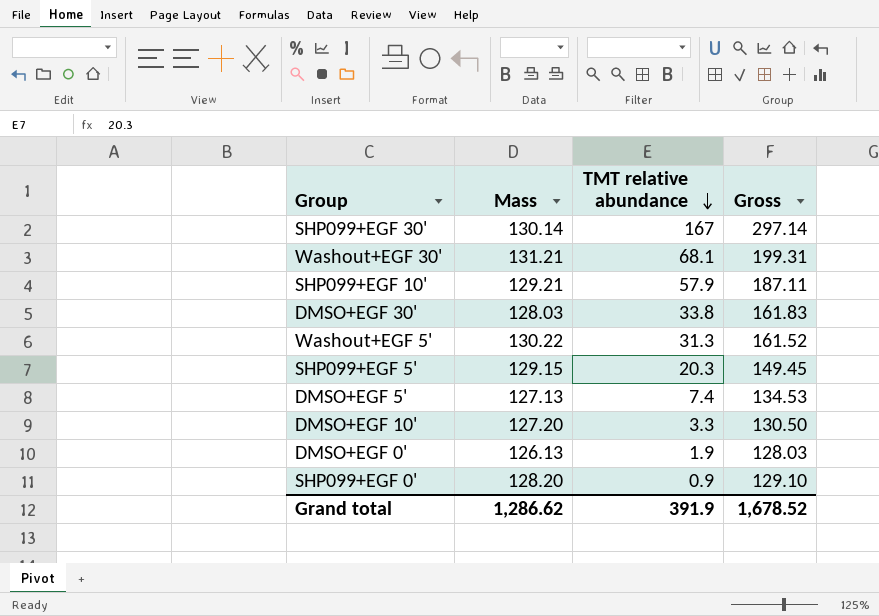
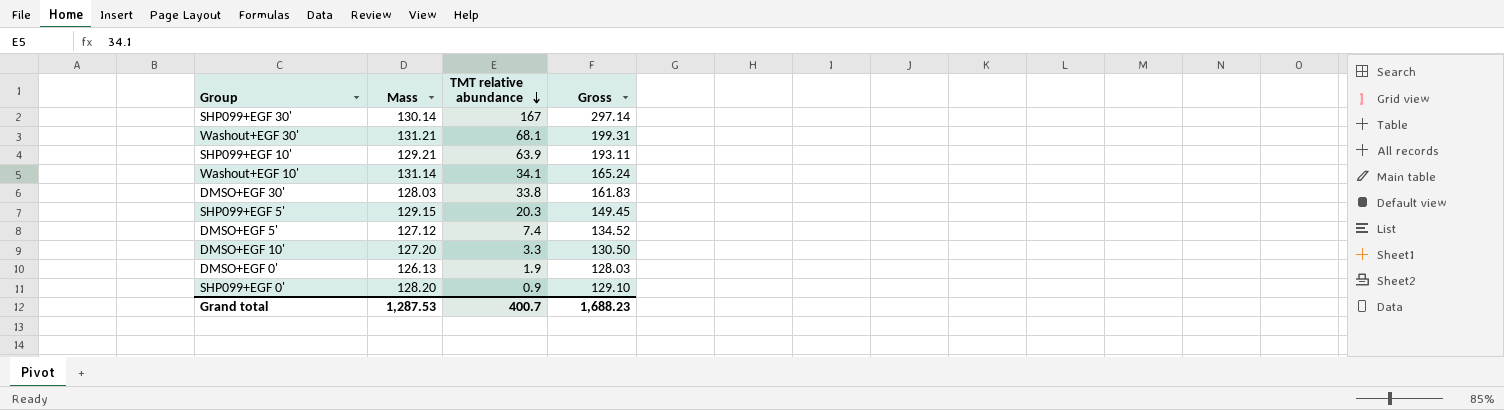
row Washout+EGF 5': 130.22 | 31.3 | 161.52 -> none
SHP099+EGF 10' | TMT relative abundance: 57.9 -> 63.9
SHP099+EGF 10' | Gross: 187.11 -> 193.11
row Washout+EGF 10': none -> 131.14 | 34.1 | 165.24
DMSO+EGF 5' | Mass: 127.13 -> 127.12
DMSO+EGF 5' | Gross: 134.53 -> 134.52
Grand total | Mass: 1,286.62 -> 1,287.53
Grand total | TMT relative abundance: 391.9 -> 400.7
Grand total | Gross: 1,678.52 -> 1,688.23

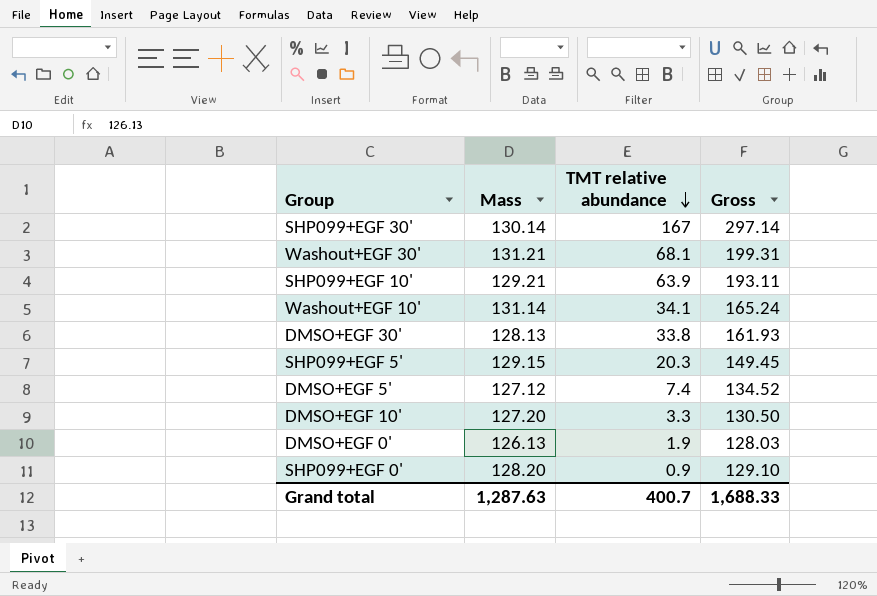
DMSO+EGF 30' | Mass: 128.03 -> 128.13
DMSO+EGF 30' | Gross: 161.83 -> 161.93
Grand total | Mass: 1,287.53 -> 1,287.63
Grand total | Gross: 1,688.23 -> 1,688.33

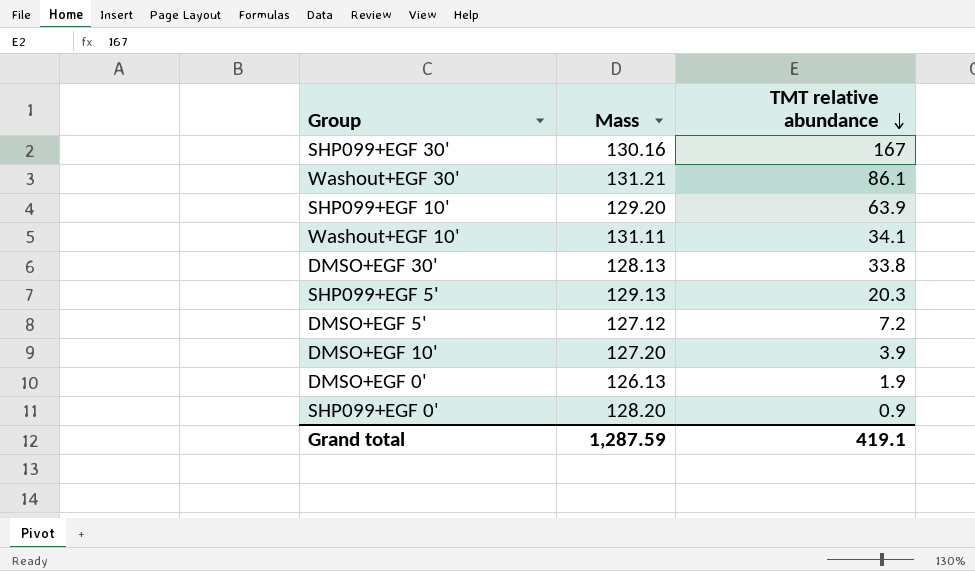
column Gross | formula: [Mass] + [TMT relative abundance] -> none
SHP099+EGF 30' | Mass: 130.14 -> 130.16
Washout+EGF 30' | TMT relative abundance: 68.1 -> 86.1
SHP099+EGF 10' | Mass: 129.21 -> 129.20
Washout+EGF 10' | Mass: 131.14 -> 131.11
SHP099+EGF 5' | Mass: 129.15 -> 129.13
DMSO+EGF 5' | TMT relative abundance: 7.4 -> 7.2
DMSO+EGF 10' | TMT relative abundance: 3.3 -> 3.9
Grand total | Mass: 1,287.63 -> 1,287.59
Grand total | TMT relative abundance: 400.7 -> 419.1

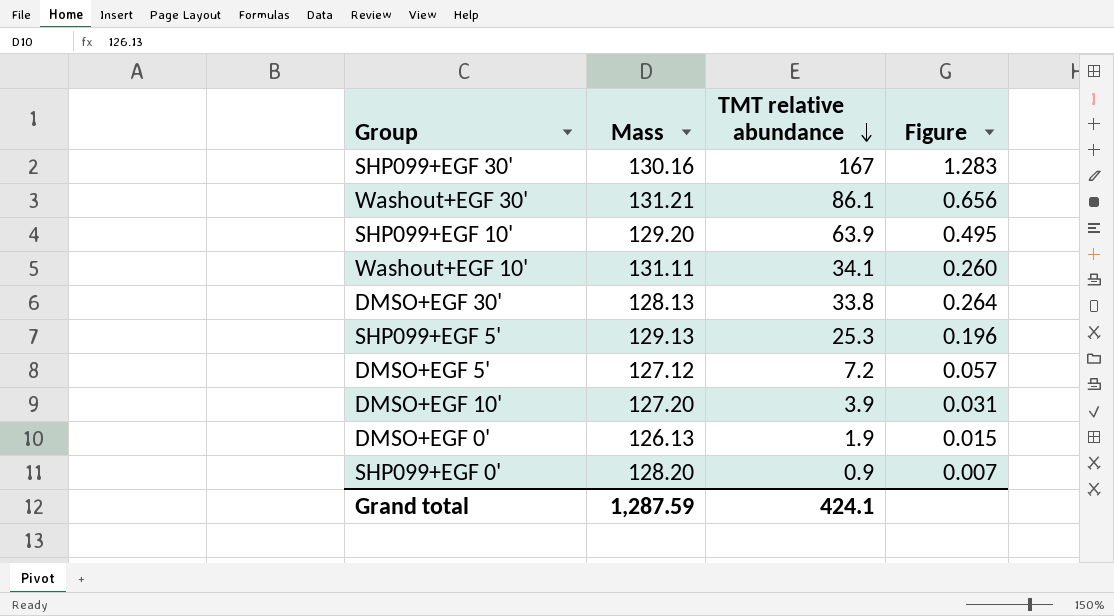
column Figure | formula: none -> [TMT relative abundance] / [Mass]
SHP099+EGF 5' | TMT relative abundance: 20.3 -> 25.3
Grand total | TMT relative abundance: 419.1 -> 424.1

